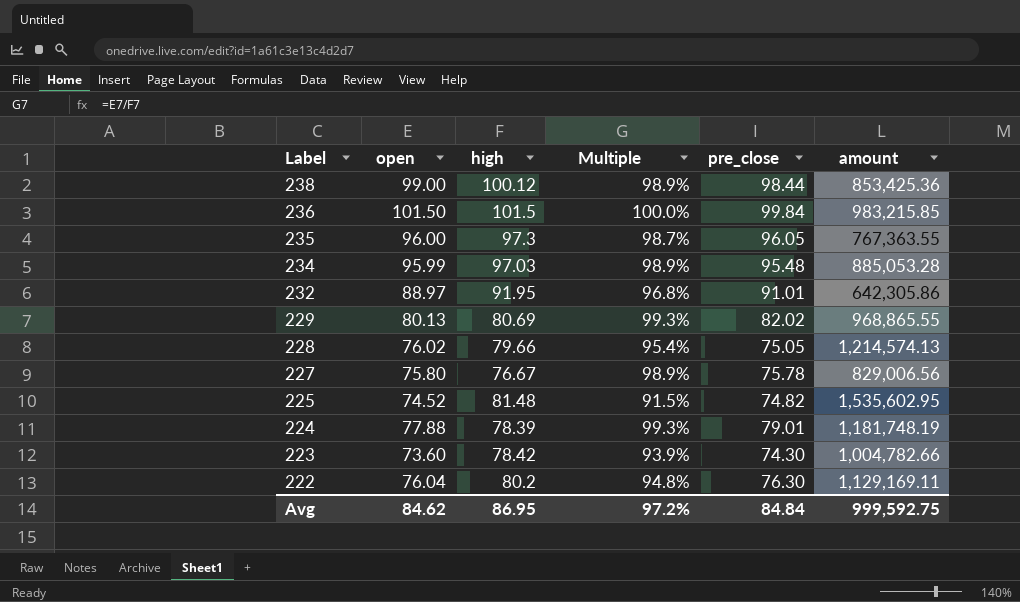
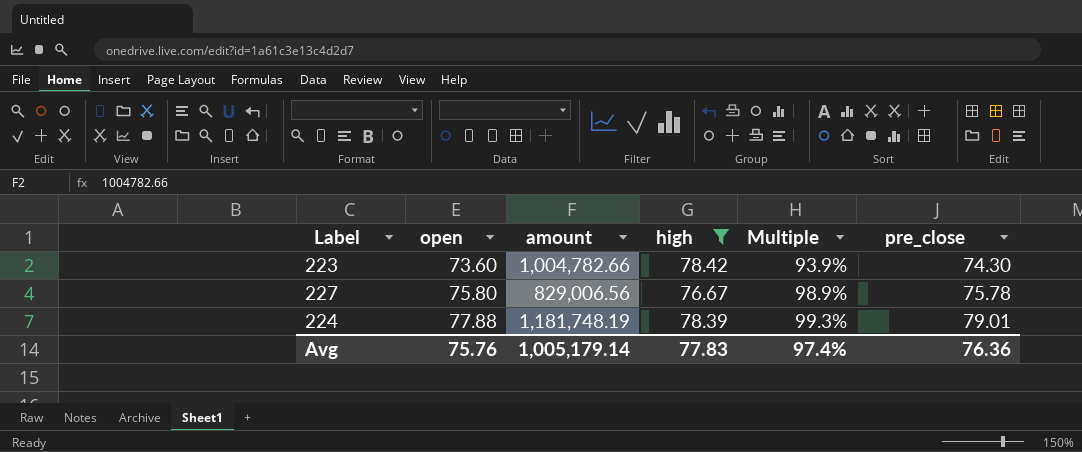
filter: none -> high <= 78.42
row order: Label descending -> open ascending
column amount | position: 6 -> 3
Avg | open: 84.62 -> 75.76
Avg | amount: 999,592.75 -> 1,005,179.14
Avg | high: 86.95 -> 77.83
Avg | Multiple: 97.2% -> 97.4%
Avg | pre_close: 84.84 -> 76.36

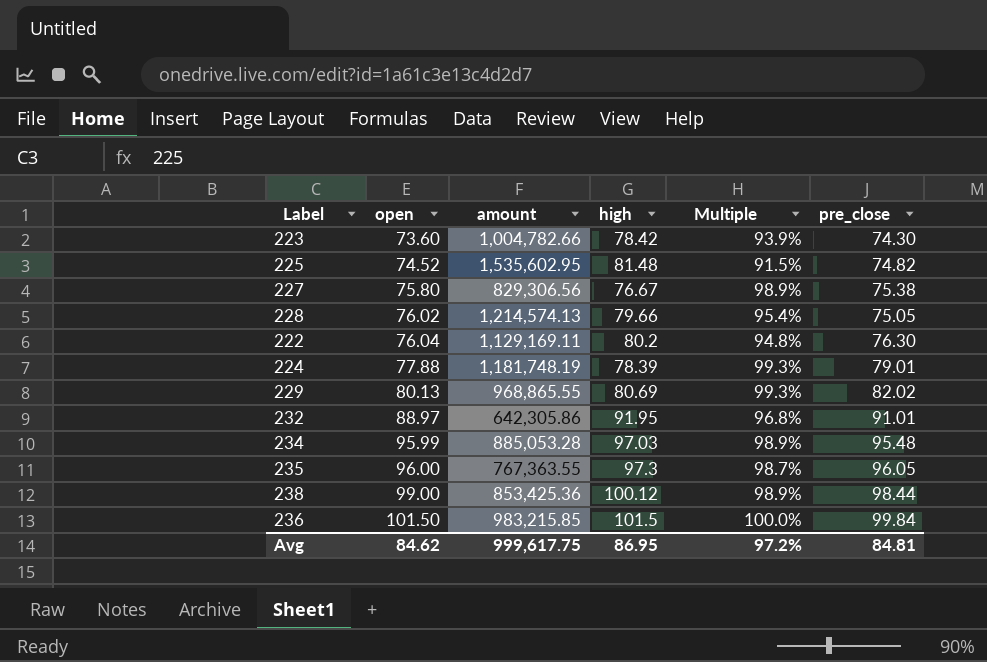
filter: high <= 78.42 -> none
227 | amount: 829,006.56 -> 829,306.56
227 | pre_close: 75.78 -> 75.38
Avg | open: 75.76 -> 84.62
Avg | amount: 1,005,179.14 -> 999,617.75
Avg | high: 77.83 -> 86.95
Avg | Multiple: 97.4% -> 97.2%
Avg | pre_close: 76.36 -> 84.81

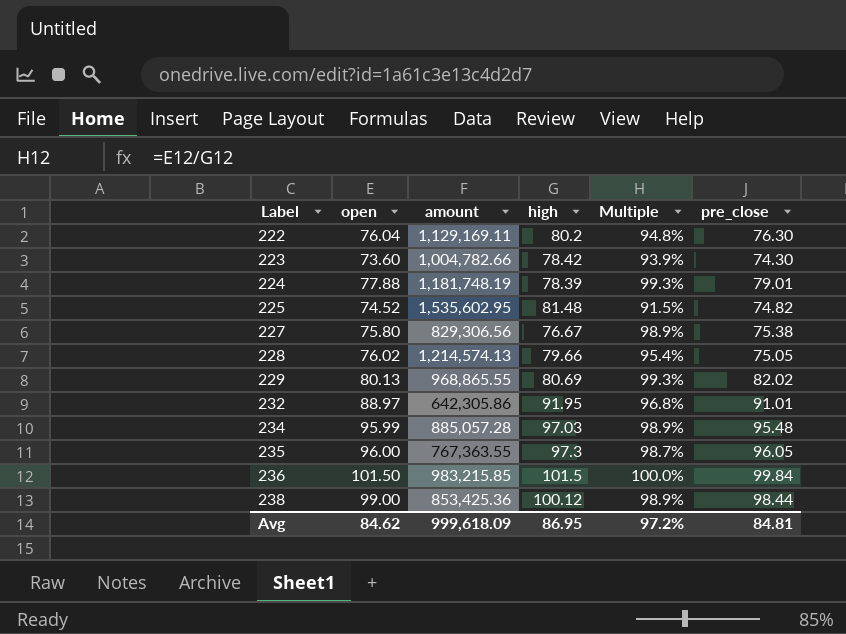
row order: open ascending -> Label ascending
234 | amount: 885,053.28 -> 885,057.28
Avg | amount: 999,617.75 -> 999,618.09

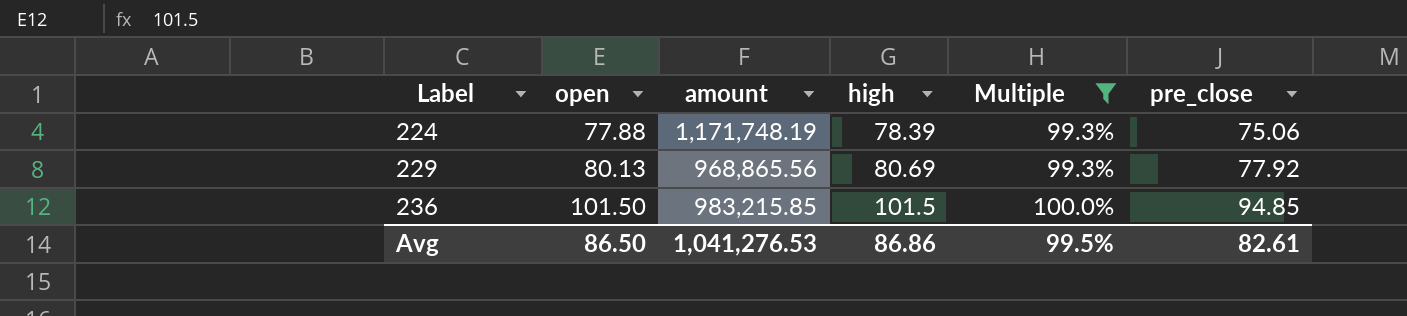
filter: none -> Multiple >= 99.3%
224 | amount: 1,181,748.19 -> 1,171,748.19
224 | pre_close: 79.01 -> 75.06
229 | amount: 968,865.55 -> 968,865.56
229 | pre_close: 82.02 -> 77.92
236 | pre_close: 99.84 -> 94.85
Avg | open: 84.62 -> 86.50
Avg | amount: 999,618.09 -> 1,041,276.53
Avg | high: 86.95 -> 86.86
Avg | Multiple: 97.2% -> 99.5%
Avg | pre_close: 84.81 -> 82.61

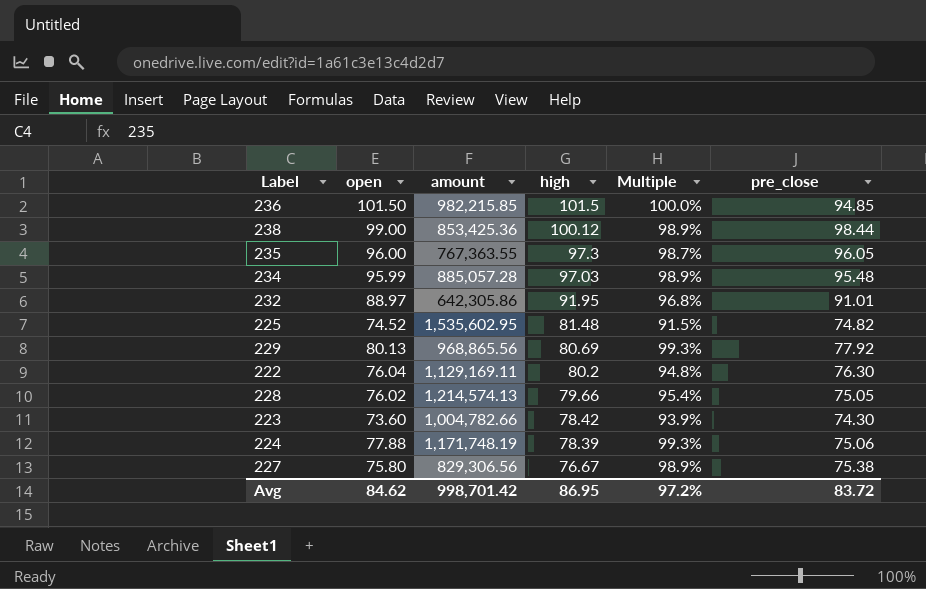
filter: Multiple >= 99.3% -> none
row order: Label ascending -> high descending
236 | amount: 983,215.85 -> 982,215.85
Avg | open: 86.50 -> 84.62
Avg | amount: 1,041,276.53 -> 998,701.42
Avg | high: 86.86 -> 86.95
Avg | Multiple: 99.5% -> 97.2%
Avg | pre_close: 82.61 -> 83.72

